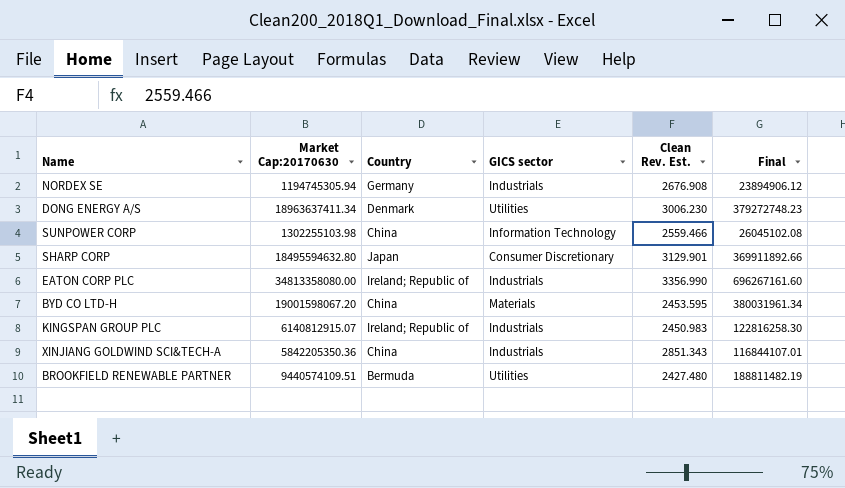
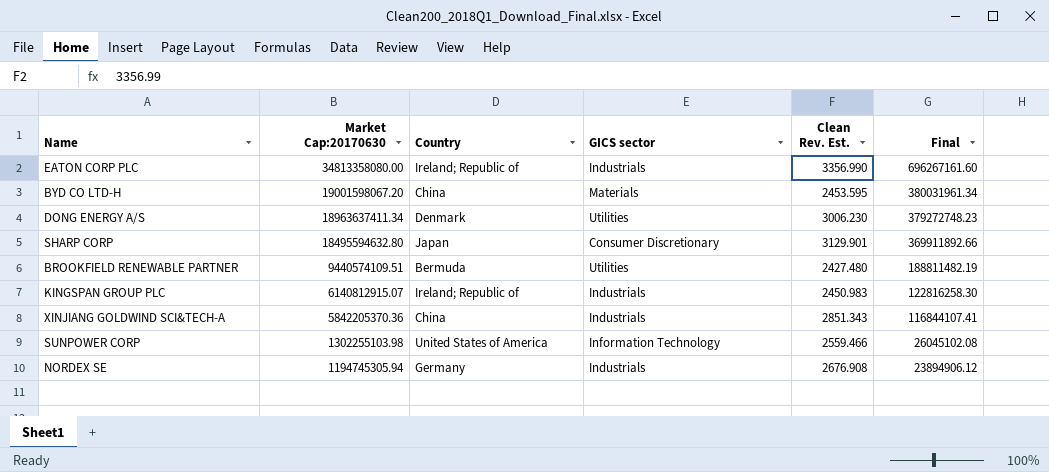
row order: none -> Market Cap:20170630 descending
XINJIANG GOLDWIND SCI&TECH-A | Market Cap:20170630: 5842205350.36 -> 5842205370.36
XINJIANG GOLDWIND SCI&TECH-A | Final: 116844107.01 -> 116844107.41
SUNPOWER CORP | Country: China -> United States of America

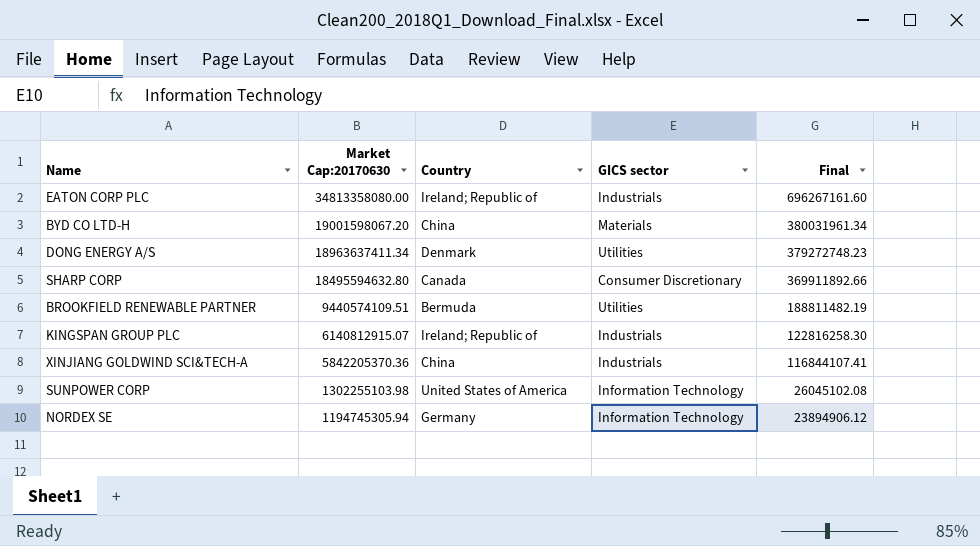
column Clean Rev. Est. | position: 5 -> none
SHARP CORP | Country: Japan -> Canada
NORDEX SE | GICS sector: Industrials -> Information Technology

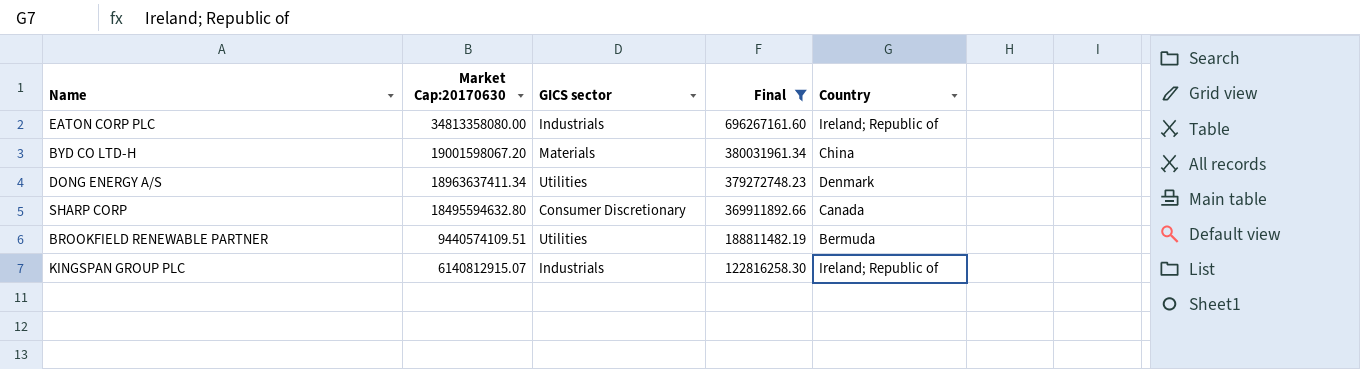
filter: none -> Final >= 122816258.30
column Country | position: 3 -> 5

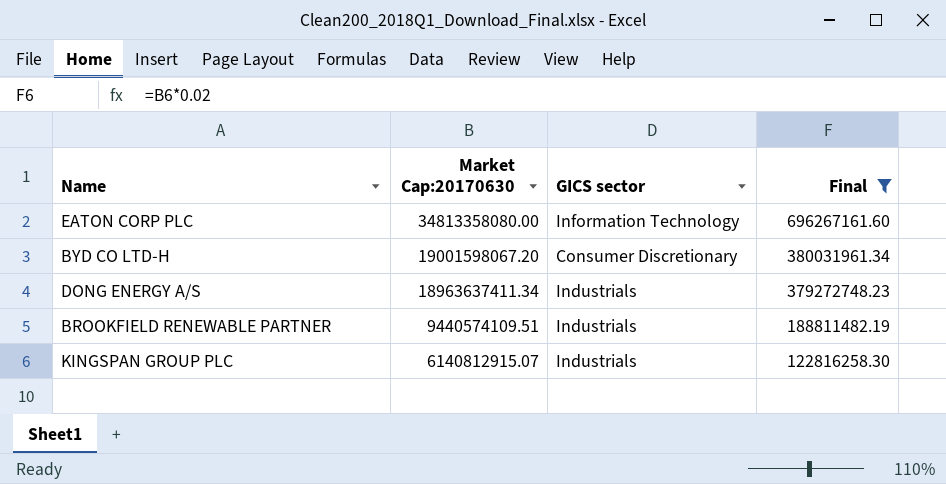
column Country | position: 5 -> none
row SHARP CORP: 18495594632.80 | Consumer Discretionary | 369911892.66 | Canada -> none
EATON CORP PLC | GICS sector: Industrials -> Information Technology
BYD CO LTD-H | GICS sector: Materials -> Consumer Discretionary
DONG ENERGY A/S | GICS sector: Utilities -> Industrials
BROOKFIELD RENEWABLE PARTNER | GICS sector: Utilities -> Industrials

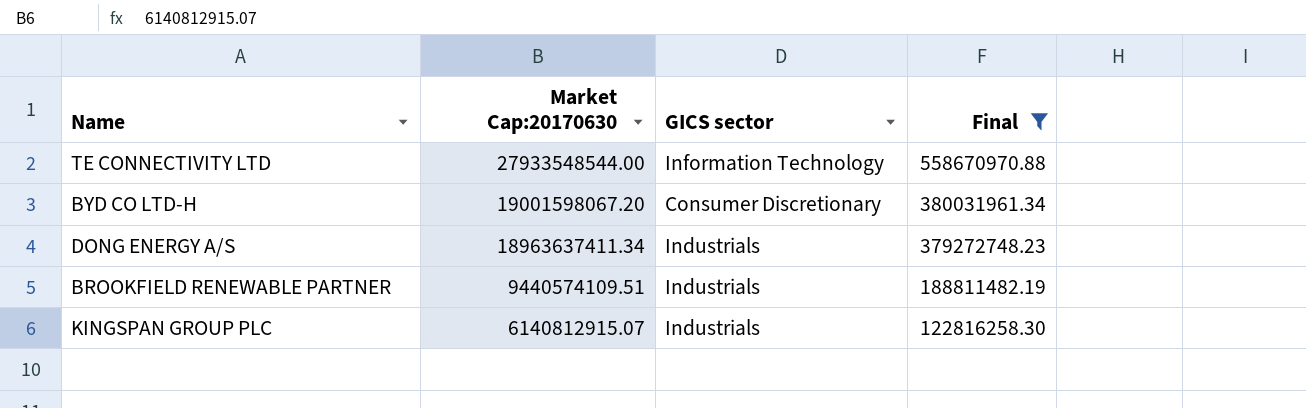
row EATON CORP PLC: 34813358080.00 | Information Technology | 696267161.60 -> none
row TE CONNECTIVITY LTD: none -> 27933548544.00 | Information Technology | 558670970.88

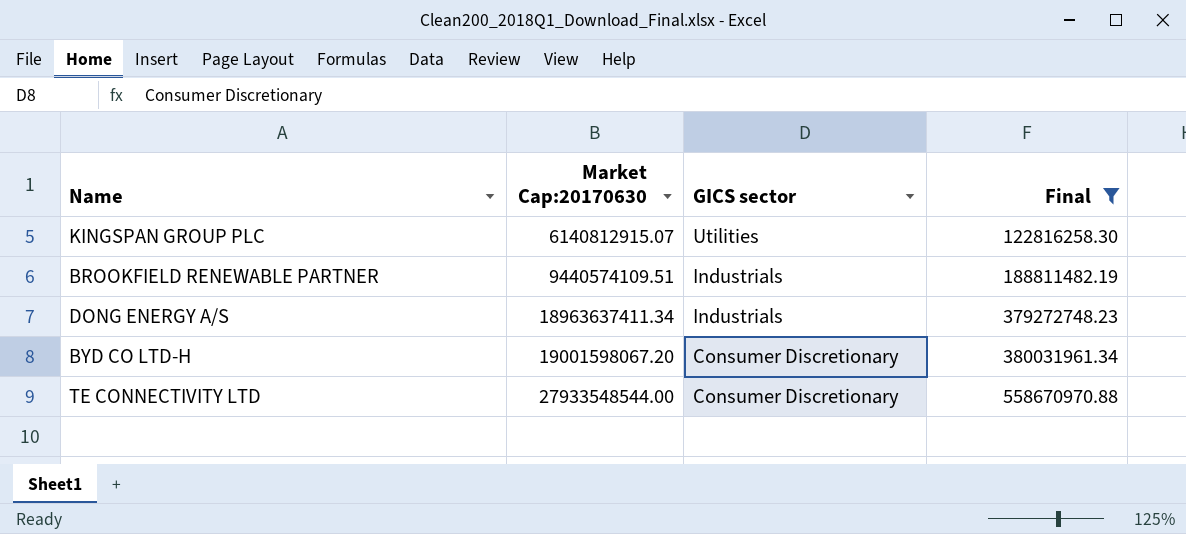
row order: Market Cap:20170630 descending -> Market Cap:20170630 ascending
KINGSPAN GROUP PLC | GICS sector: Industrials -> Utilities
TE CONNECTIVITY LTD | GICS sector: Information Technology -> Consumer Discretionary

